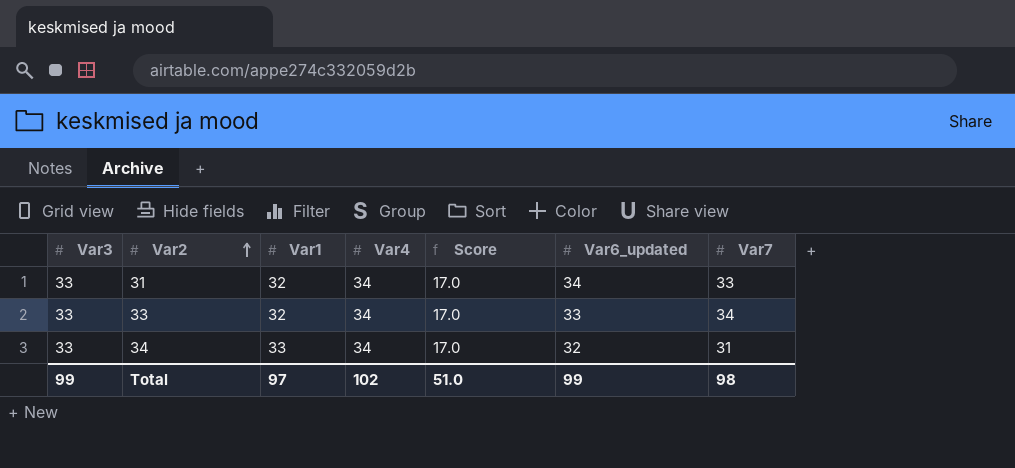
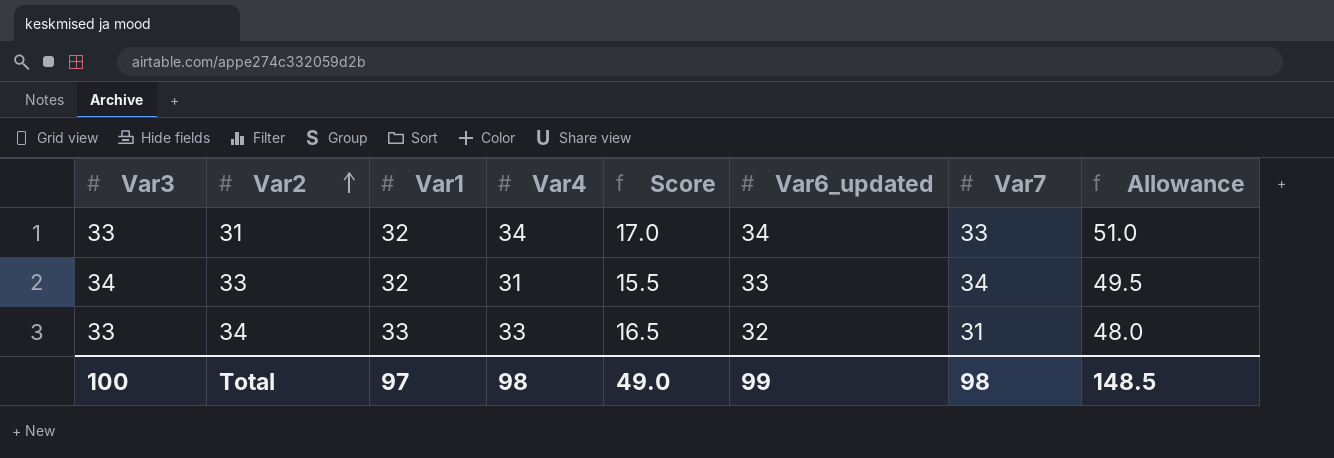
column Allowance | formula: none -> [Var6_updated] * 1.5
33 | Var3: 33 -> 34
33 | Var4: 34 -> 31
33 | Score: 17.0 -> 15.5
34 | Var4: 34 -> 33
34 | Score: 17.0 -> 16.5
Total | Var3: 99 -> 100
Total | Var4: 102 -> 98
Total | Score: 51.0 -> 49.0

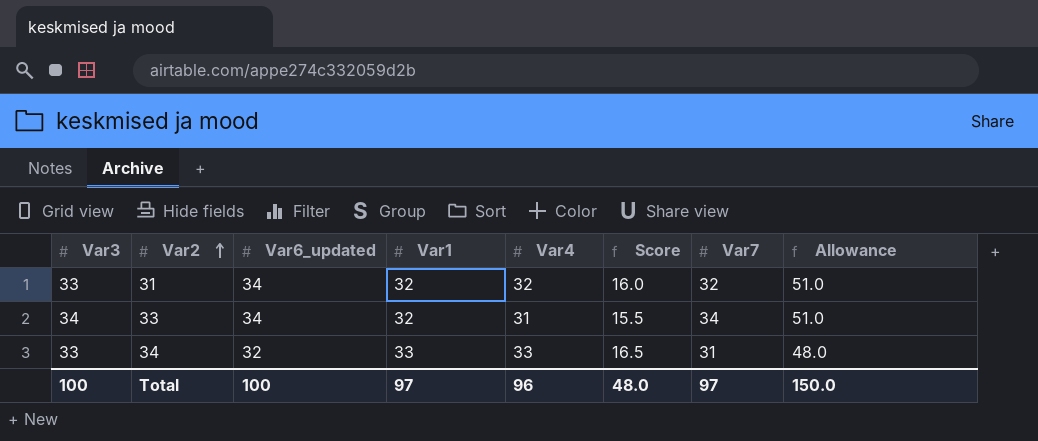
column Var6_updated | position: 6 -> 3
31 | Var4: 34 -> 32
31 | Score: 17.0 -> 16.0
31 | Var7: 33 -> 32
33 | Var6_updated: 33 -> 34
33 | Allowance: 49.5 -> 51.0
Total | Var6_updated: 99 -> 100
Total | Var4: 98 -> 96
Total | Score: 49.0 -> 48.0
Total | Var7: 98 -> 97
Total | Allowance: 148.5 -> 150.0

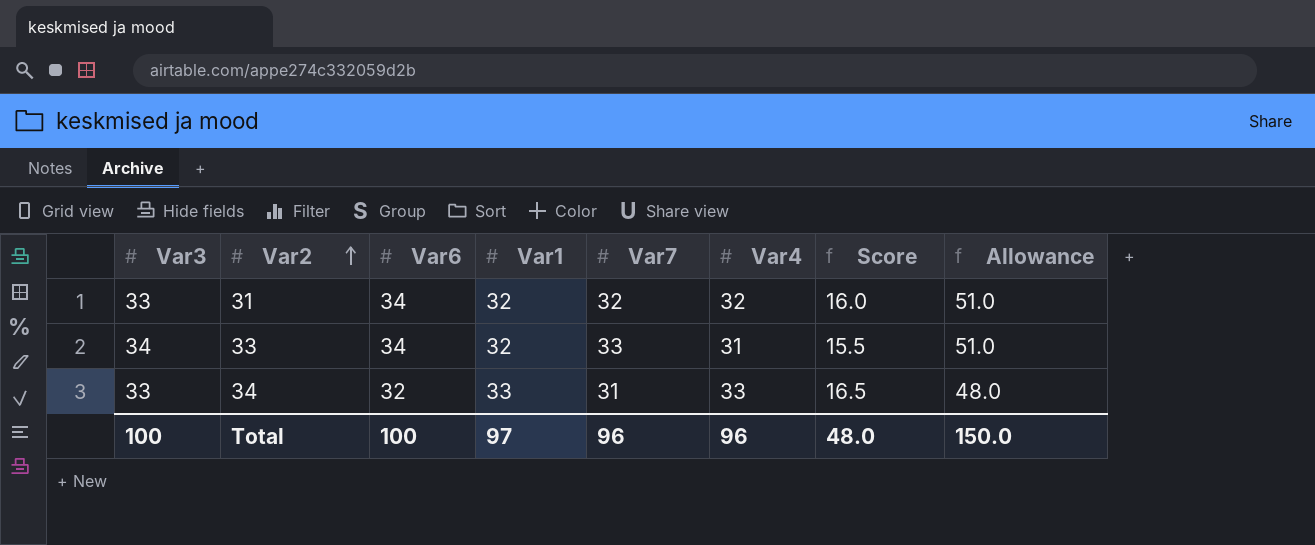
column name: Var6_updated -> Var6
column Var7 | position: 7 -> 5
33 | Var7: 34 -> 33
Total | Var7: 97 -> 96

